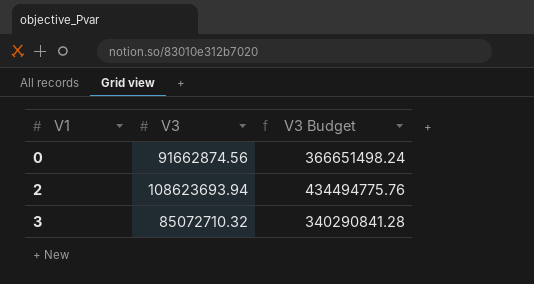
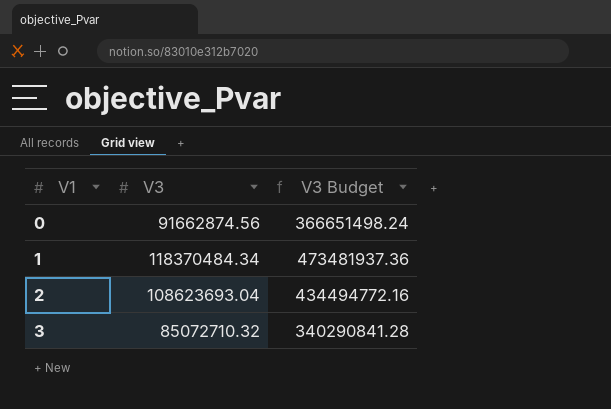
row 1: none -> 118370484.34 | 473481937.36
2 | V3: 108623693.94 -> 108623693.04
2 | V3 Budget: 434494775.76 -> 434494772.16

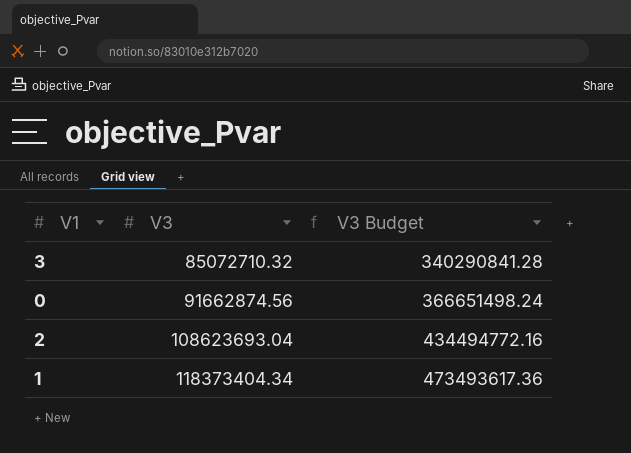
row order: V1 ascending -> V3 ascending
1 | V3: 118370484.34 -> 118373404.34
1 | V3 Budget: 473481937.36 -> 473493617.36

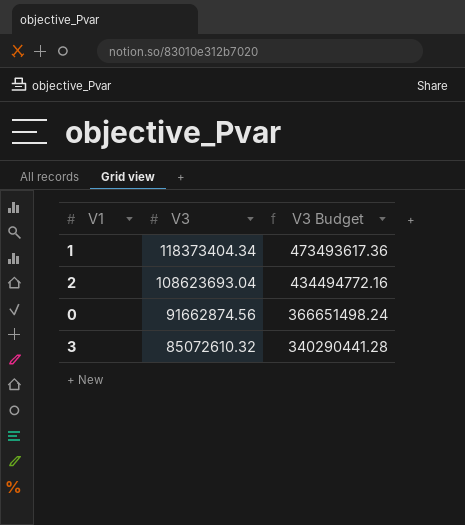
row order: V3 ascending -> V3 descending
3 | V3: 85072710.32 -> 85072610.32
3 | V3 Budget: 340290841.28 -> 340290441.28

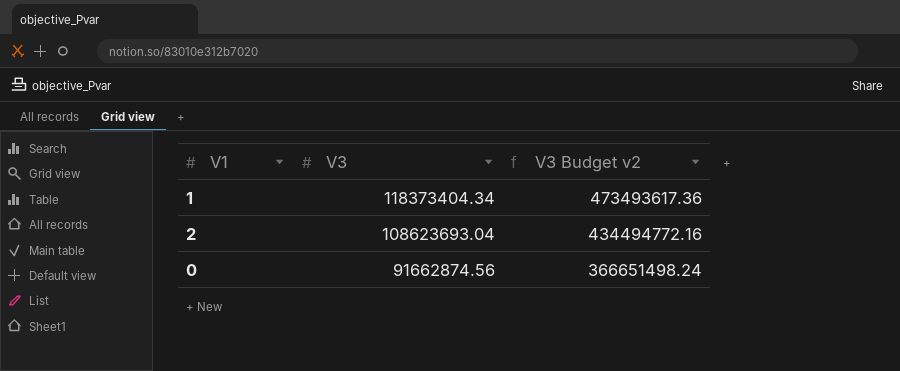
column name: V3 Budget -> V3 Budget v2
row 3: 85072610.32 | 340290441.28 -> none

